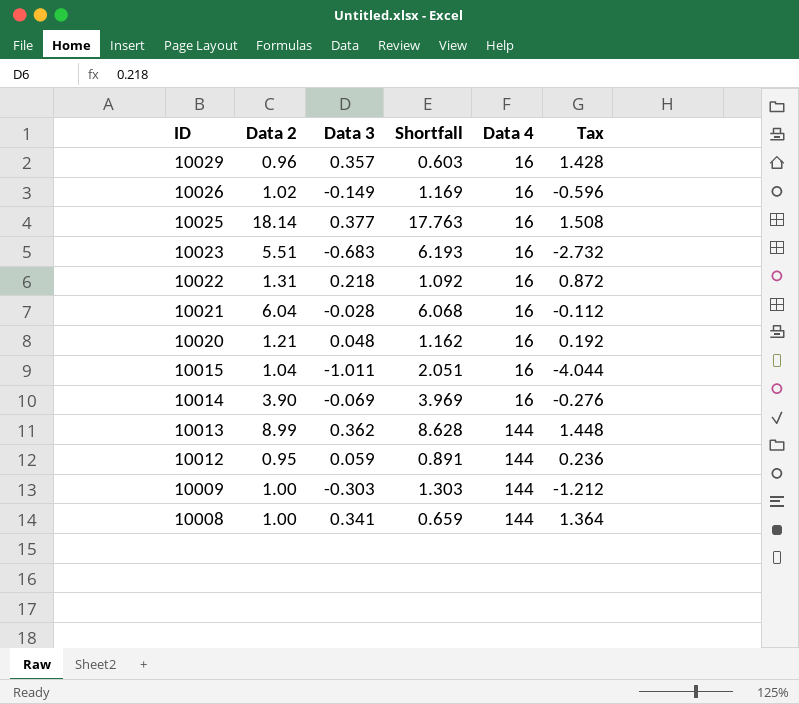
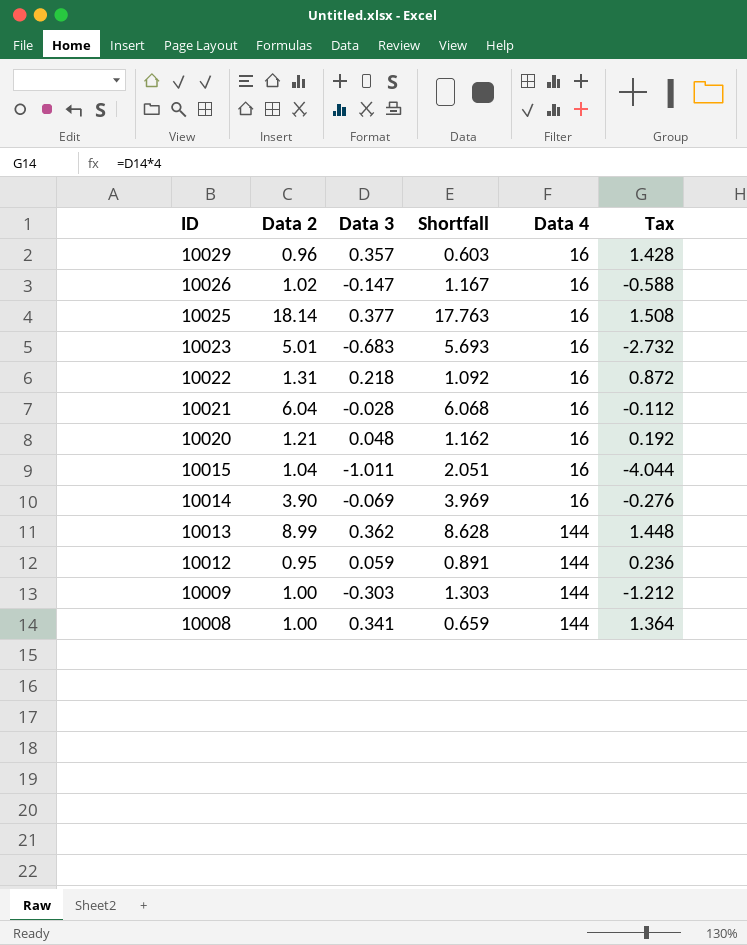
10026 | Data 3: -0.149 -> -0.147
10026 | Shortfall: 1.169 -> 1.167
10026 | Tax: -0.596 -> -0.588
10023 | Data 2: 5.51 -> 5.01
10023 | Shortfall: 6.193 -> 5.693

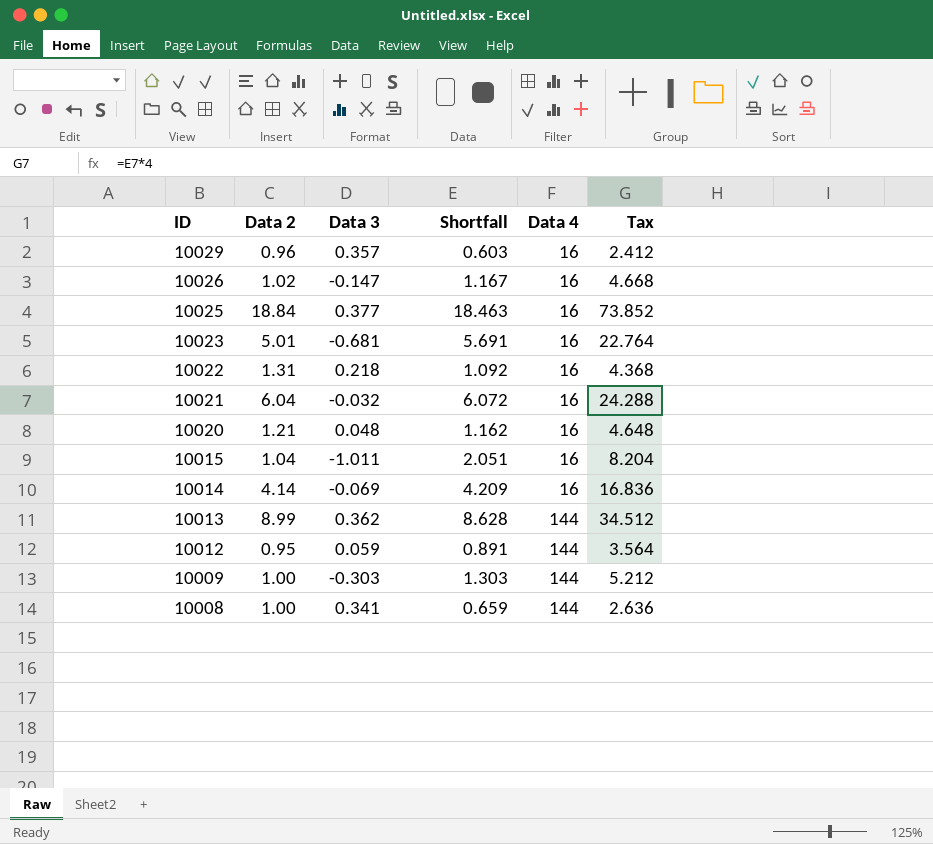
column Tax | formula: [Data 3] * 4 -> [Shortfall] * 4
10025 | Data 2: 18.14 -> 18.84
10025 | Shortfall: 17.763 -> 18.463
10023 | Data 3: -0.683 -> -0.681
10023 | Shortfall: 5.693 -> 5.691
10021 | Data 3: -0.028 -> -0.032
10021 | Shortfall: 6.068 -> 6.072
10014 | Data 2: 3.90 -> 4.14
10014 | Shortfall: 3.969 -> 4.209

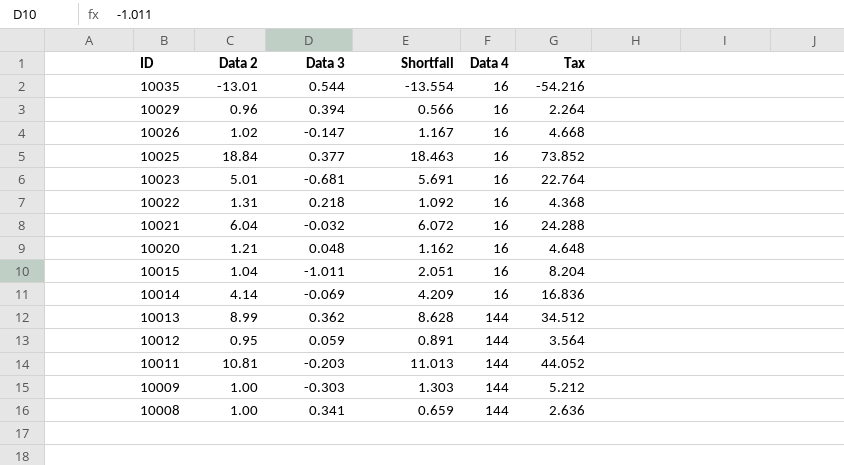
row 10035: none -> -13.01 | 0.544 | -13.554 | 16 | -54.216
10029 | Data 3: 0.357 -> 0.394
10029 | Shortfall: 0.603 -> 0.566
10029 | Tax: 2.412 -> 2.264
row 10011: none -> 10.81 | -0.203 | 11.013 | 144 | 44.052

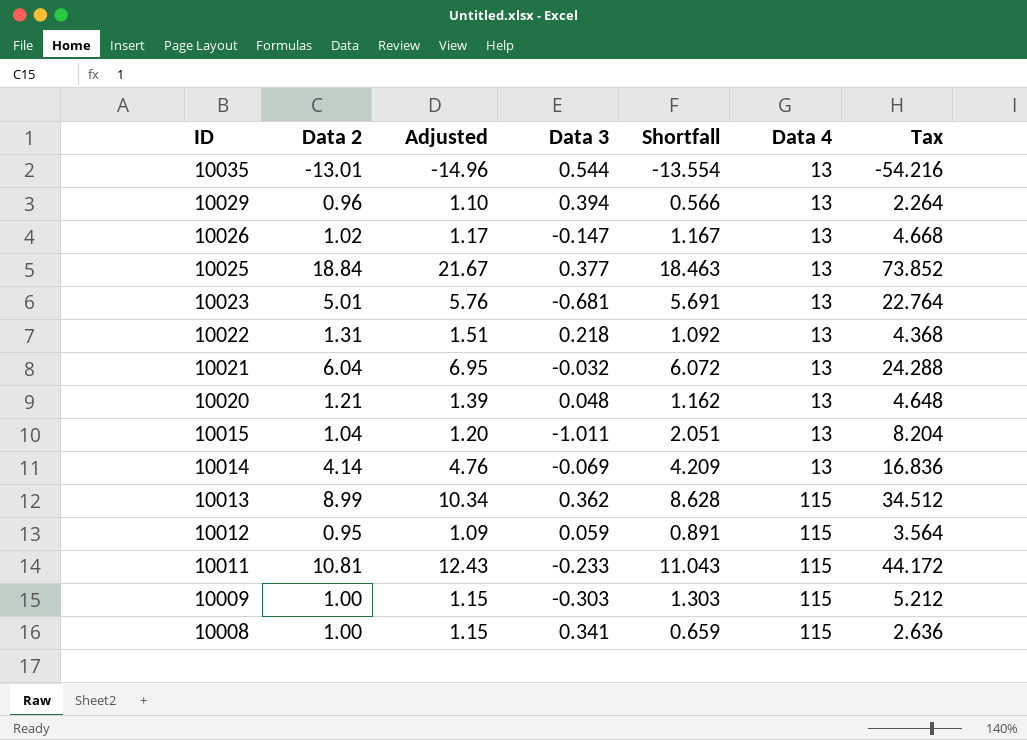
column Adjusted | formula: none -> [Data 2] * 1.15
10035 | Data 4: 16 -> 13
10029 | Data 4: 16 -> 13
10026 | Data 4: 16 -> 13
10025 | Data 4: 16 -> 13
10023 | Data 4: 16 -> 13
10022 | Data 4: 16 -> 13
10021 | Data 4: 16 -> 13
10020 | Data 4: 16 -> 13
10015 | Data 4: 16 -> 13
10014 | Data 4: 16 -> 13
10013 | Data 4: 144 -> 115
10012 | Data 4: 144 -> 115
10011 | Data 3: -0.203 -> -0.233
10011 | Shortfall: 11.013 -> 11.043
10011 | Data 4: 144 -> 115
10011 | Tax: 44.052 -> 44.172
10009 | Data 4: 144 -> 115
10008 | Data 4: 144 -> 115

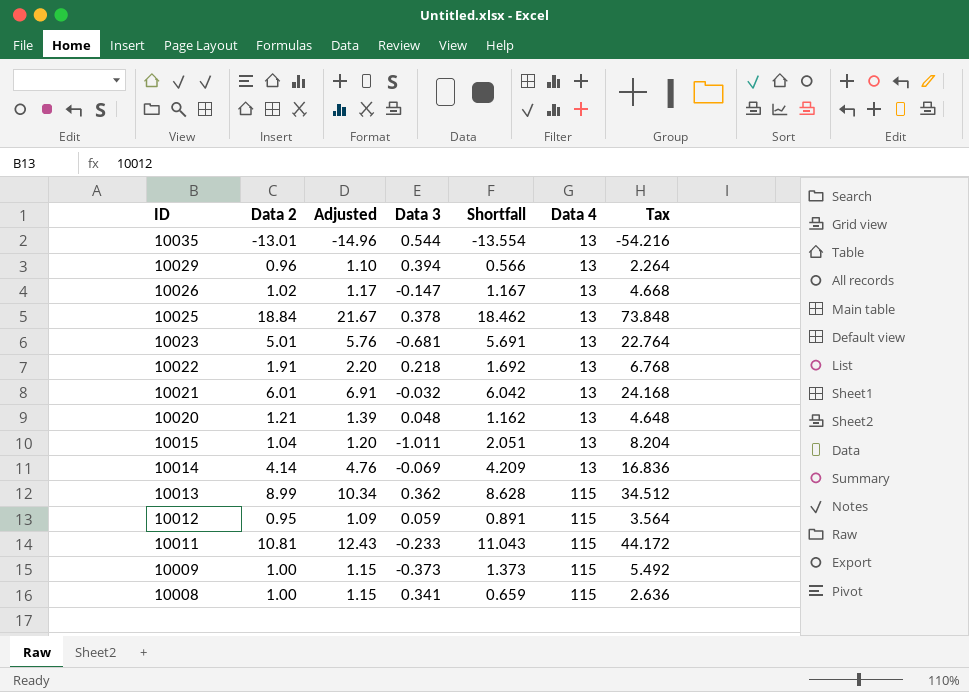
10025 | Data 3: 0.377 -> 0.378
10025 | Shortfall: 18.463 -> 18.462
10025 | Tax: 73.852 -> 73.848
10022 | Data 2: 1.31 -> 1.91
10022 | Adjusted: 1.51 -> 2.20
10022 | Shortfall: 1.092 -> 1.692
10022 | Tax: 4.368 -> 6.768
10021 | Data 2: 6.04 -> 6.01
10021 | Adjusted: 6.95 -> 6.91
10021 | Shortfall: 6.072 -> 6.042
10021 | Tax: 24.288 -> 24.168
10009 | Data 3: -0.303 -> -0.373
10009 | Shortfall: 1.303 -> 1.373
10009 | Tax: 5.212 -> 5.492

